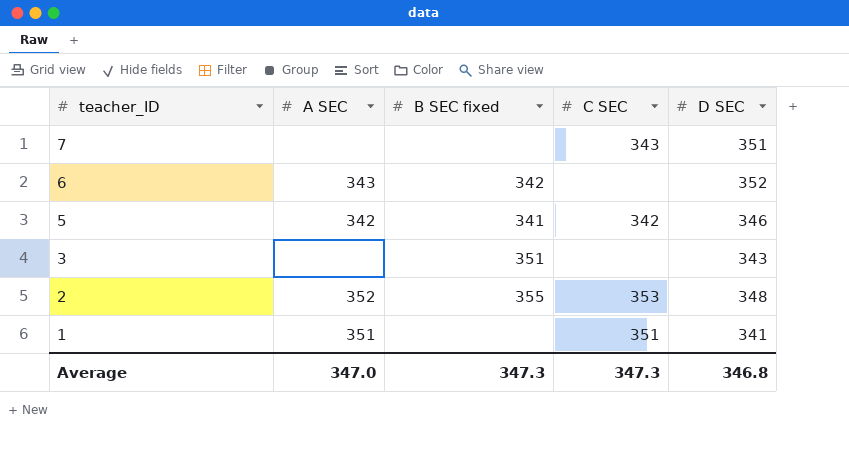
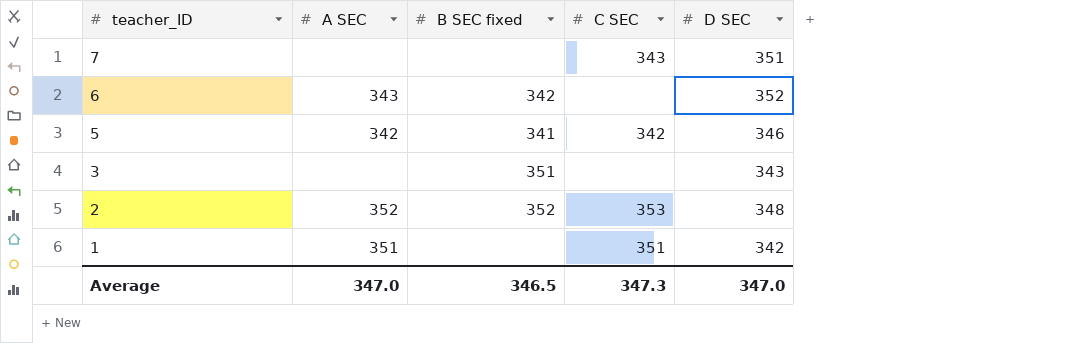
2 | B SEC fixed: 355 -> 352
1 | D SEC: 341 -> 342
Average | B SEC fixed: 347.3 -> 346.5
Average | D SEC: 346.8 -> 347.0

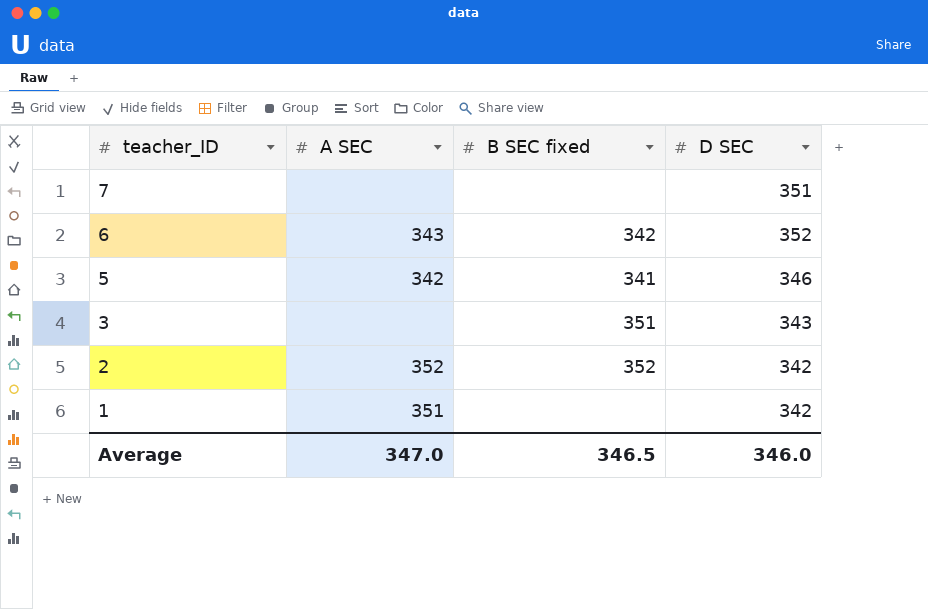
column C SEC | position: 4 -> none
2 | D SEC: 348 -> 342
Average | D SEC: 347.0 -> 346.0

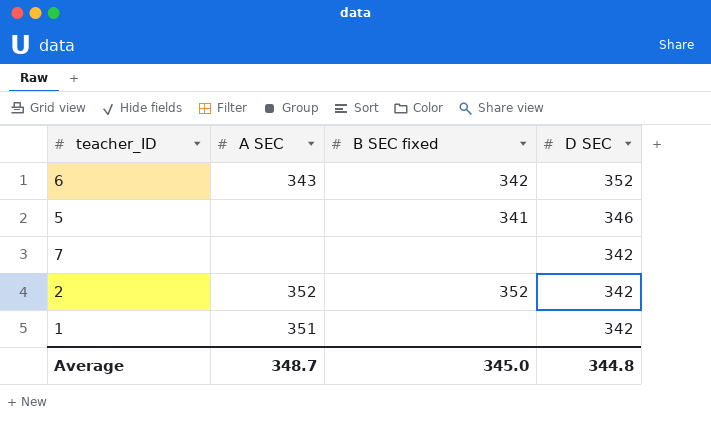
row order: teacher_ID descending -> D SEC descending
row 3: none | 351 | 343 -> none
5 | A SEC: 342 -> none
7 | D SEC: 351 -> 342
Average | A SEC: 347.0 -> 348.7
Average | B SEC fixed: 346.5 -> 345.0
Average | D SEC: 346.0 -> 344.8

